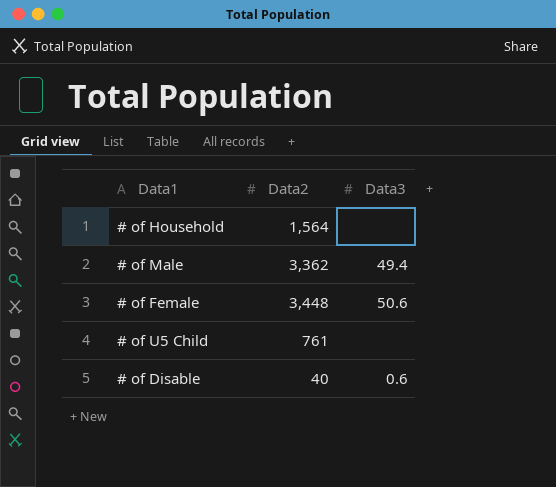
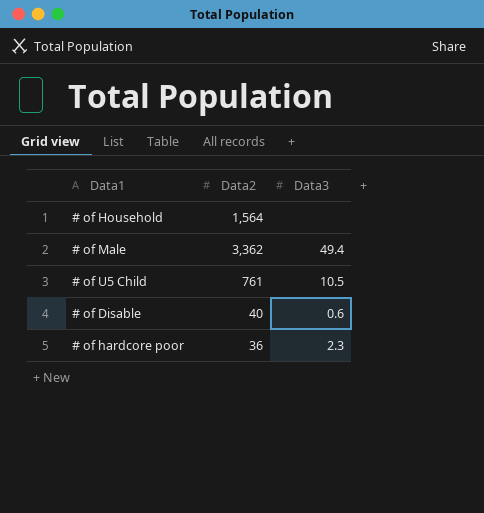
row # of Female: 3,448 | 50.6 -> none
# of U5 Child | Data3: none -> 10.5
row # of hardcore poor: none -> 36 | 2.3

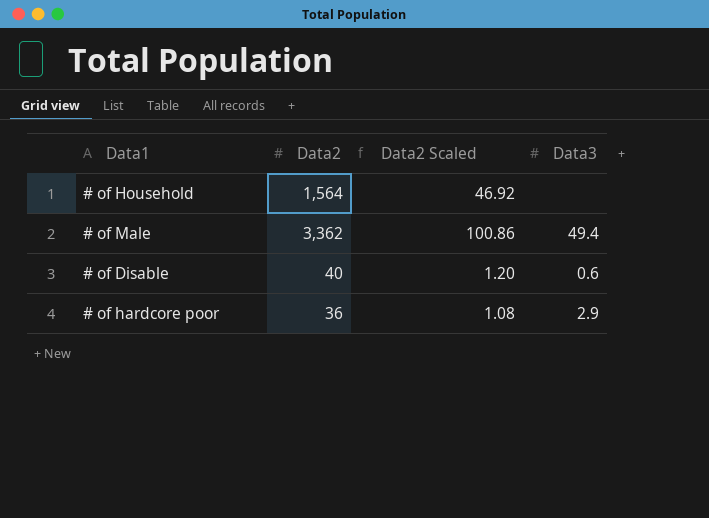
column Data2 Scaled | formula: none -> [Data2] * 0.03
row # of U5 Child: 761 | 10.5 -> none
# of hardcore poor | Data3: 2.3 -> 2.9

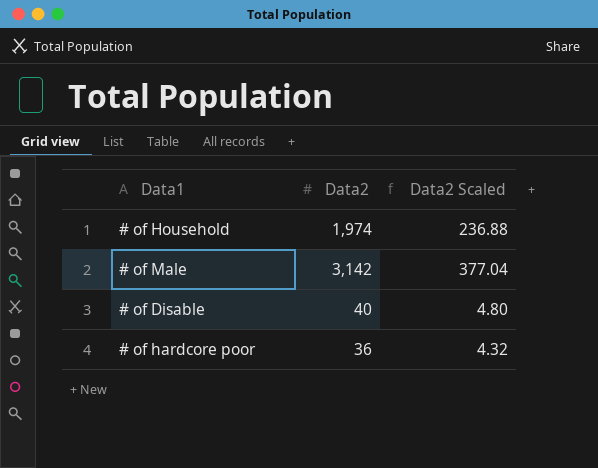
column Data3 | position: 4 -> none
column Data2 Scaled | formula: [Data2] * 0.03 -> [Data2] * 0.12
# of Household | Data2: 1,564 -> 1,974
# of Male | Data2: 3,362 -> 3,142

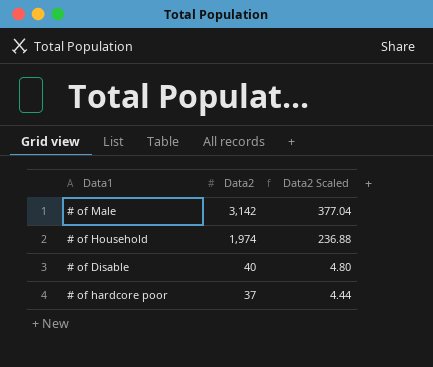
row order: none -> Data2 descending
# of hardcore poor | Data2: 36 -> 37
# of hardcore poor | Data2 Scaled: 4.32 -> 4.44

